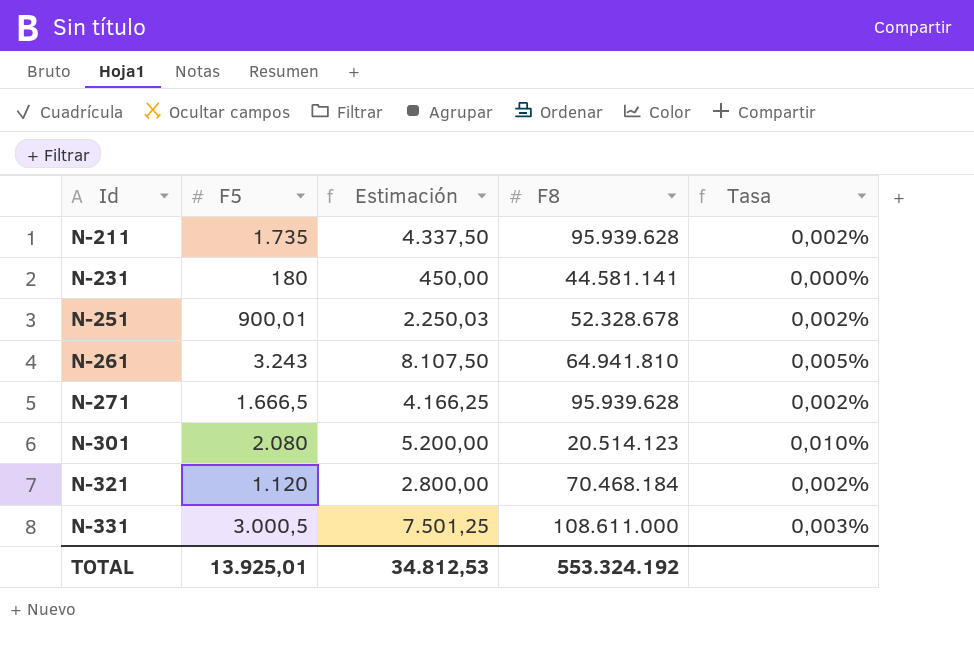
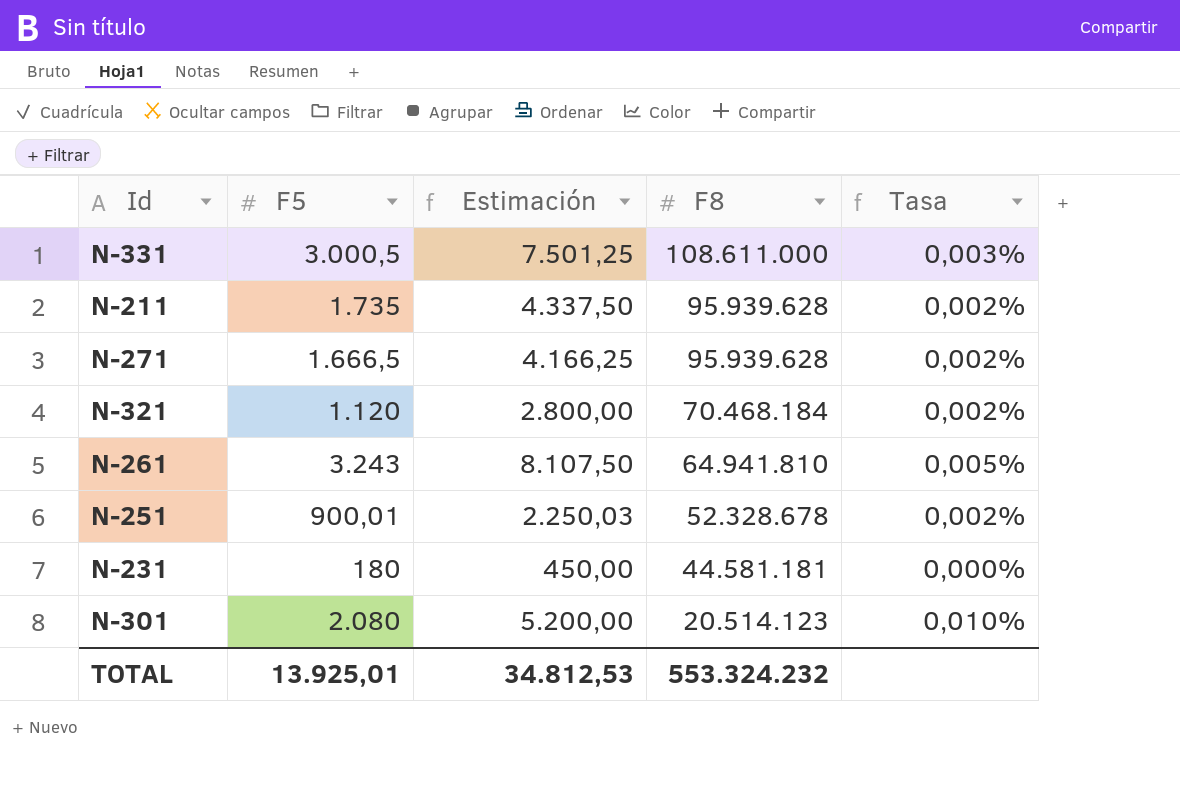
row order: Id ascending -> F8 descending
N-231 | F8: 44.581.141 -> 44.581.181
TOTAL | F8: 553.324.192 -> 553.324.232

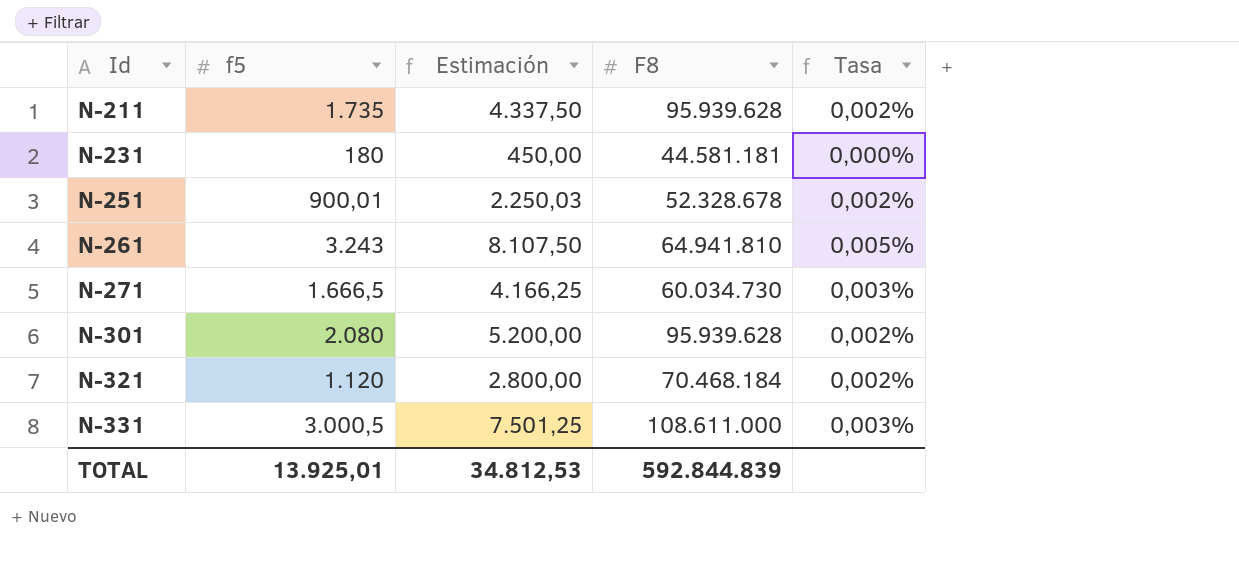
row order: F8 descending -> Id ascending
column name: F5 -> f5
N-271 | F8: 95.939.628 -> 60.034.730
N-271 | Tasa: 0,002% -> 0,003%
N-301 | F8: 20.514.123 -> 95.939.628
N-301 | Tasa: 0,010% -> 0,002%
TOTAL | F8: 553.324.232 -> 592.844.839

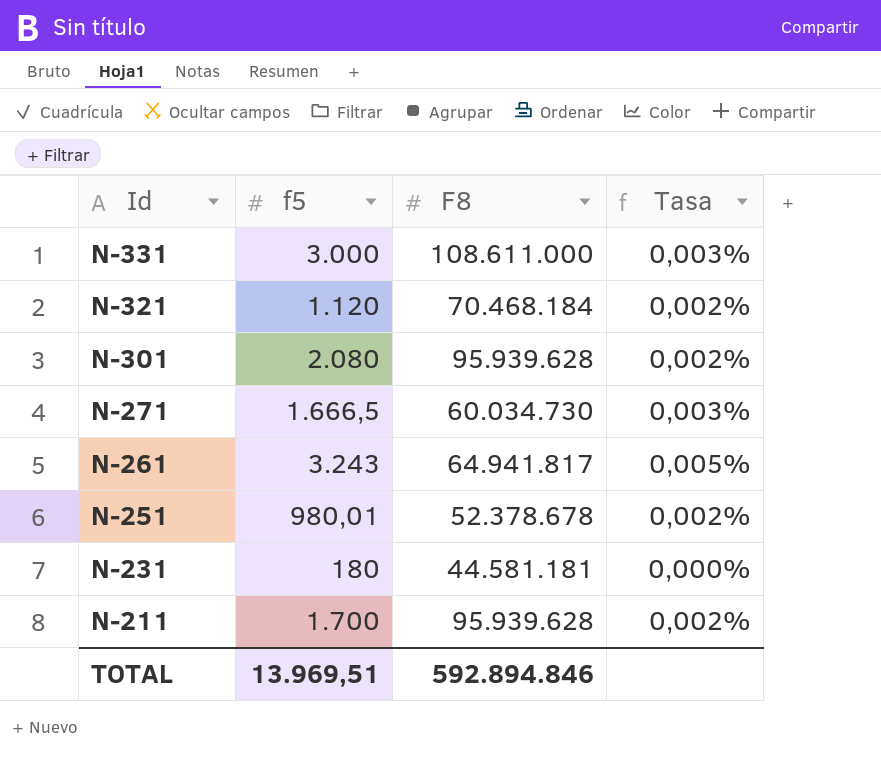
row order: Id ascending -> Id descending
column Estimación | formula: [f5] * 2,5 -> none
N-331 | f5: 3.000,5 -> 3.000
N-261 | F8: 64.941.810 -> 64.941.817
N-251 | f5: 900,01 -> 980,01
N-251 | F8: 52.328.678 -> 52.378.678
N-211 | f5: 1.735 -> 1.700
TOTAL | f5: 13.925,01 -> 13.969,51
TOTAL | F8: 592.844.839 -> 592.894.846

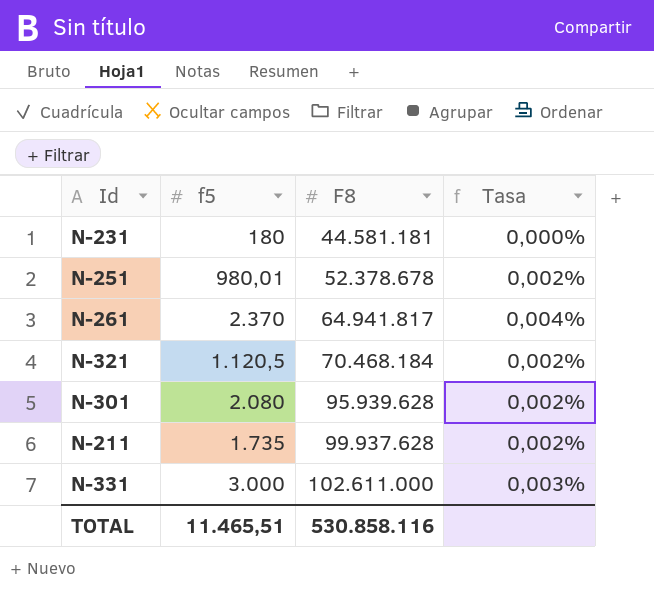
row order: Id descending -> F8 ascending
row N-271: 1.666,5 | 60.034.730 | 0,003% -> none
N-261 | f5: 3.243 -> 2.370
N-261 | Tasa: 0,005% -> 0,004%
N-321 | f5: 1.120 -> 1.120,5
N-211 | f5: 1.700 -> 1.735
N-211 | F8: 95.939.628 -> 99.937.628
N-331 | F8: 108.611.000 -> 102.611.000
TOTAL | f5: 13.969,51 -> 11.465,51
TOTAL | F8: 592.894.846 -> 530.858.116

